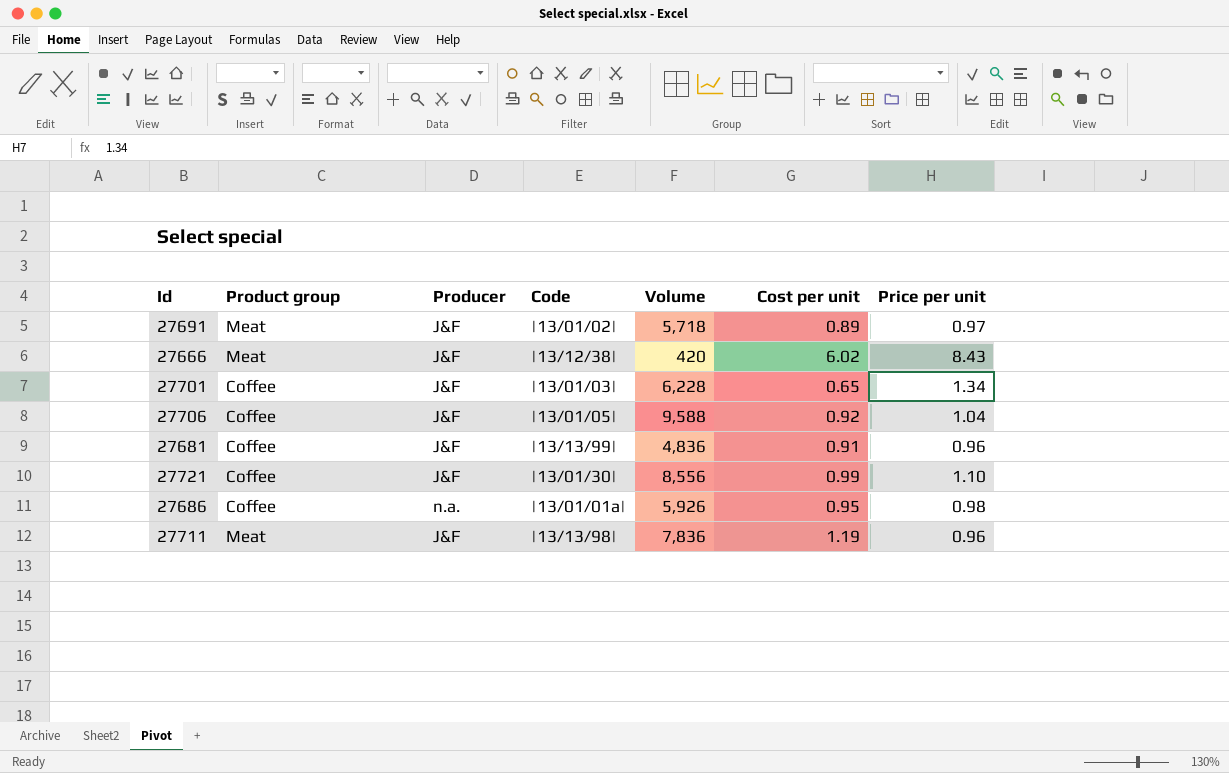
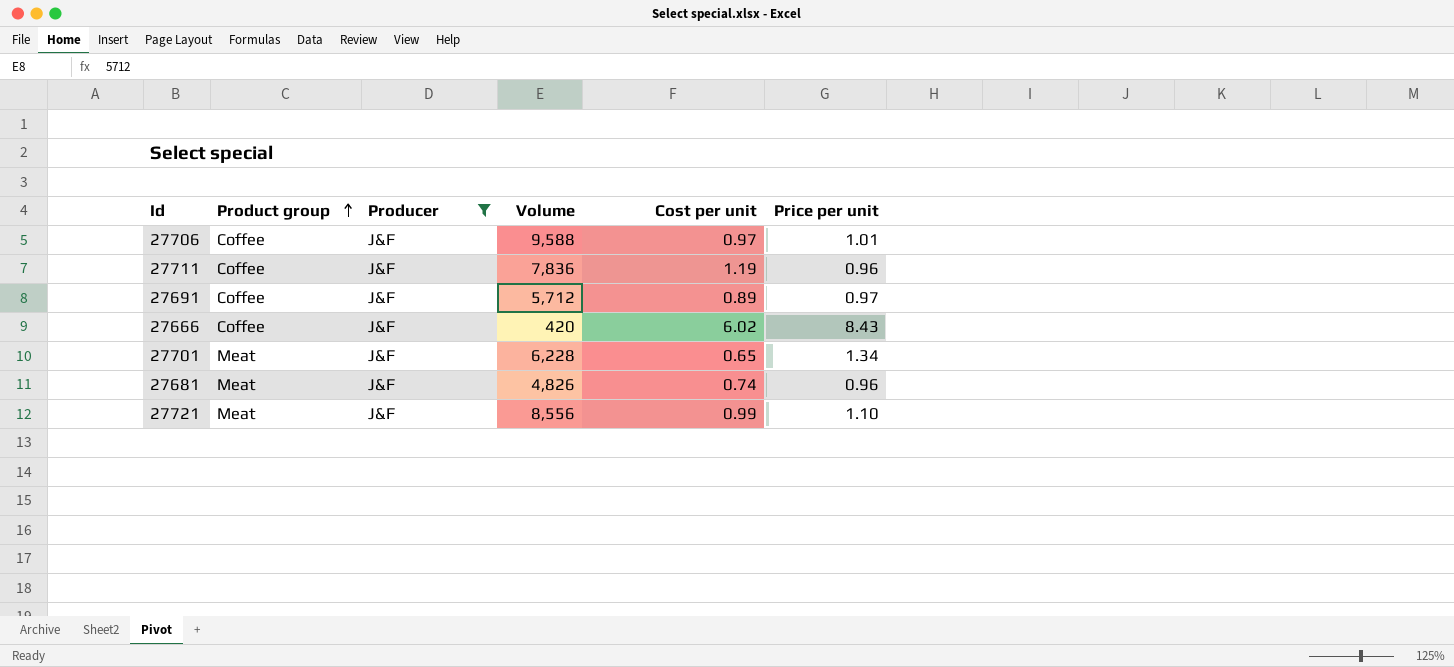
filter: none -> Producer = J&F
row order: none -> Product group ascending
column Code | position: 4 -> none
27706 | Cost per unit: 0.92 -> 0.97
27706 | Price per unit: 1.04 -> 1.01
27711 | Product group: Meat -> Coffee
27691 | Product group: Meat -> Coffee
27691 | Volume: 5,718 -> 5,712
27666 | Product group: Meat -> Coffee
27701 | Product group: Coffee -> Meat
27681 | Product group: Coffee -> Meat
27681 | Volume: 4,836 -> 4,826
27681 | Cost per unit: 0.91 -> 0.74
27721 | Product group: Coffee -> Meat

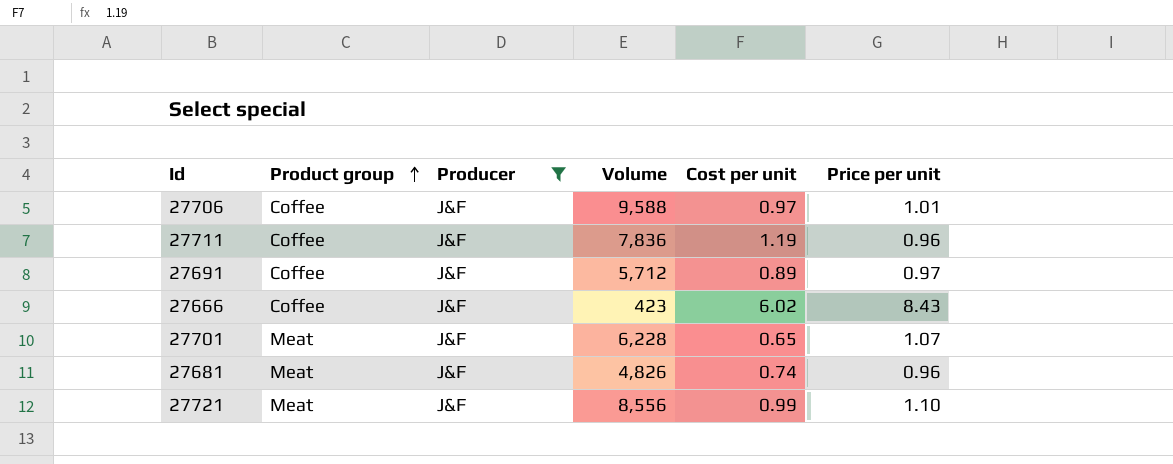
27666 | Volume: 420 -> 423
27701 | Price per unit: 1.34 -> 1.07

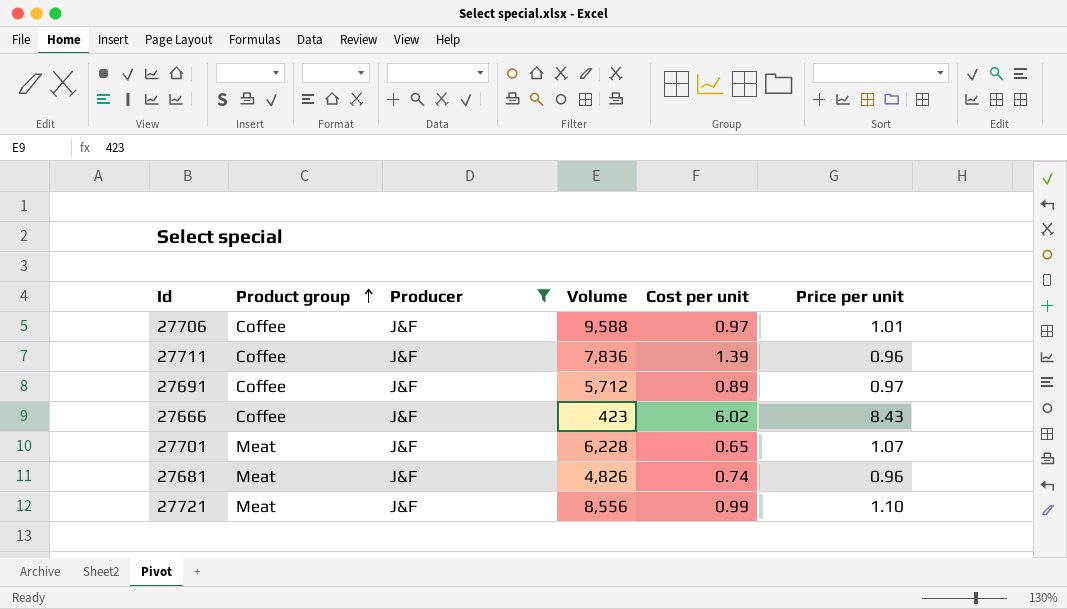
27711 | Cost per unit: 1.19 -> 1.39

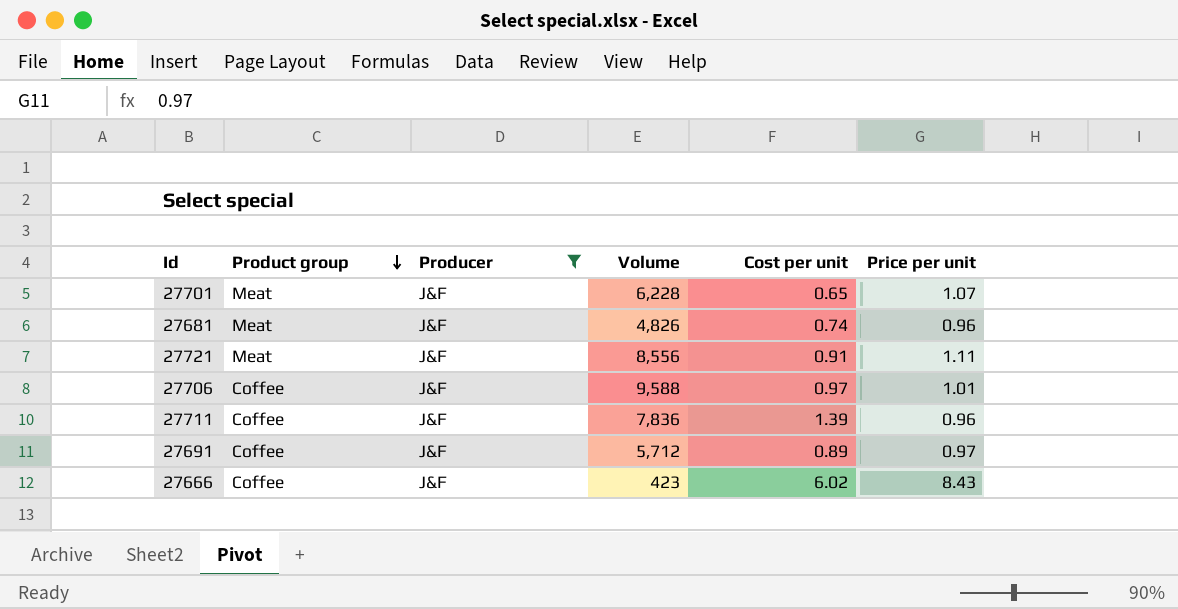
row order: Product group ascending -> Product group descending
27721 | Cost per unit: 0.99 -> 0.91
27721 | Price per unit: 1.10 -> 1.11

